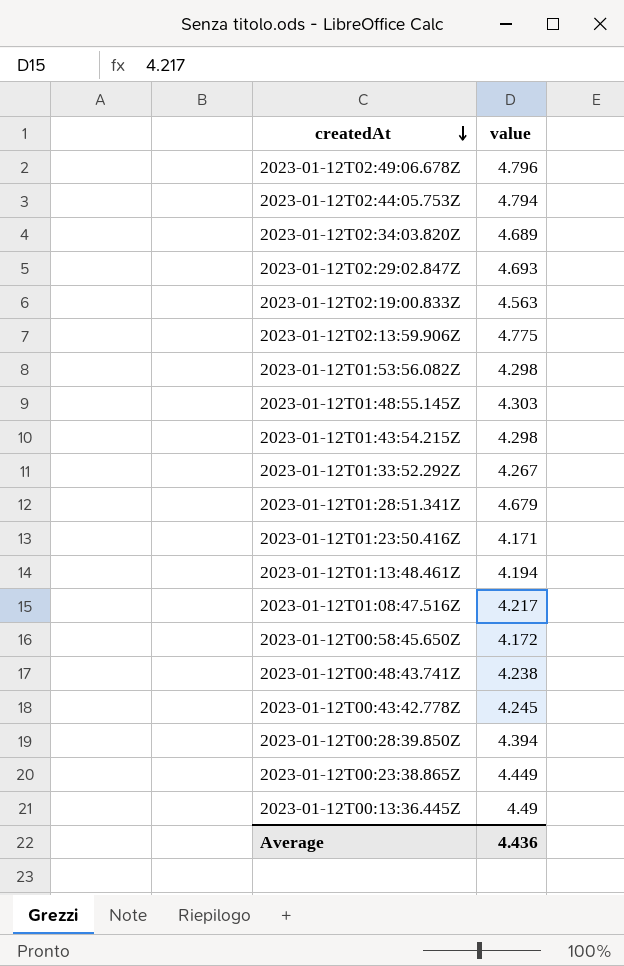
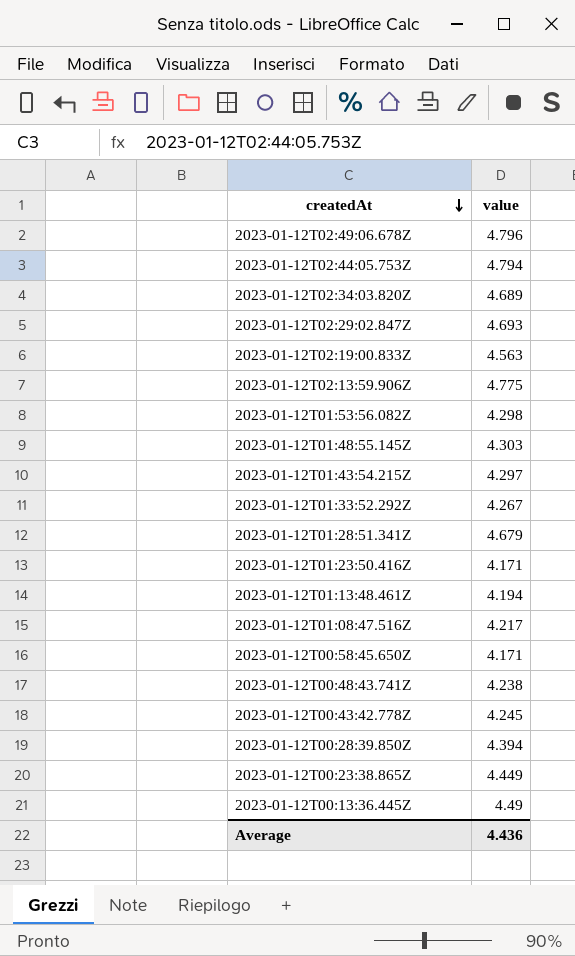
2023-01-12T01:43:54.215Z | value: 4.298 -> 4.297
2023-01-12T00:58:45.650Z | value: 4.172 -> 4.171

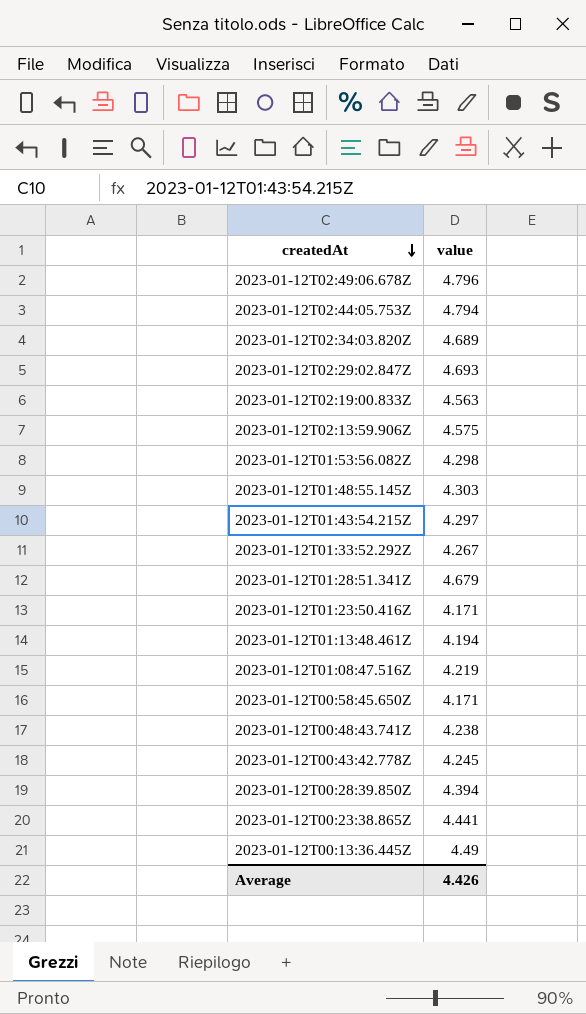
2023-01-12T02:13:59.906Z | value: 4.775 -> 4.575
2023-01-12T01:08:47.516Z | value: 4.217 -> 4.219
2023-01-12T00:23:38.865Z | value: 4.449 -> 4.441
Average | value: 4.436 -> 4.426

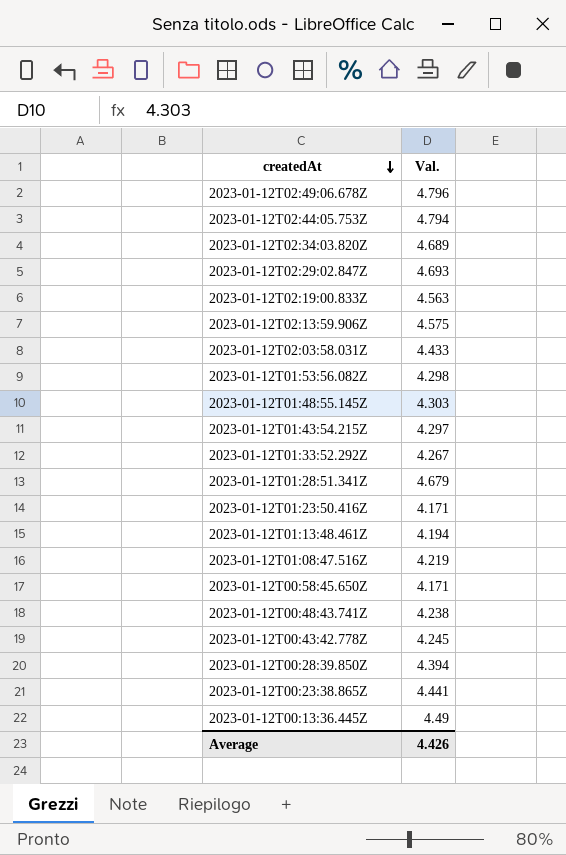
column name: value -> Val.
row 2023-01-12T02:03:58.031Z: none -> 4.433

